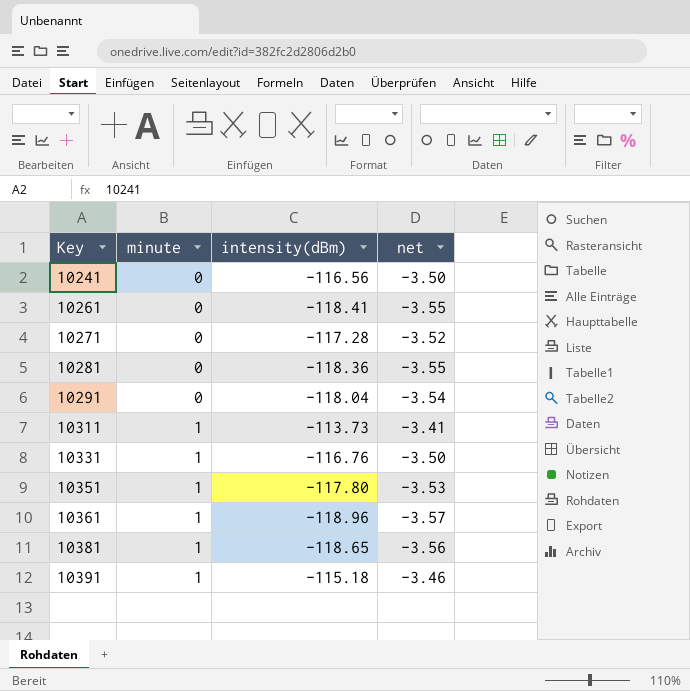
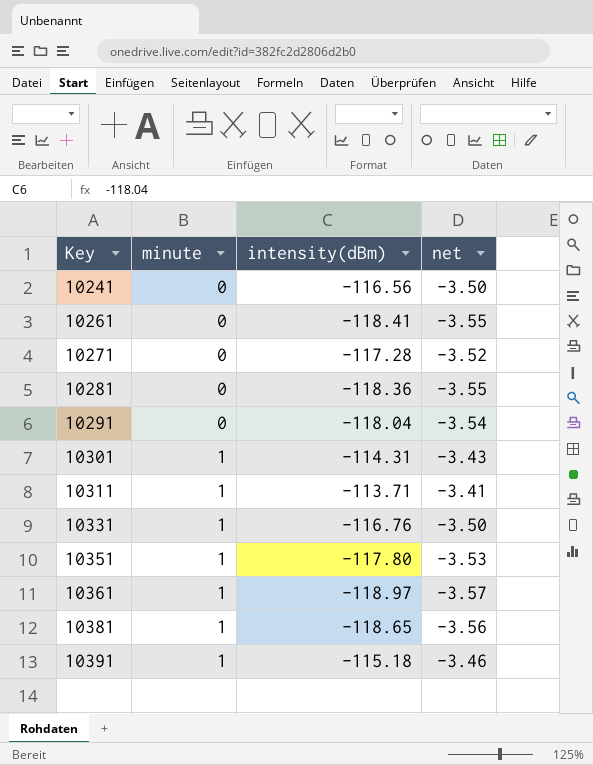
row 10301: none -> 1 | -114.31 | -3.43
10311 | intensity(dBm): -113.73 -> -113.71
10361 | intensity(dBm): -118.96 -> -118.97

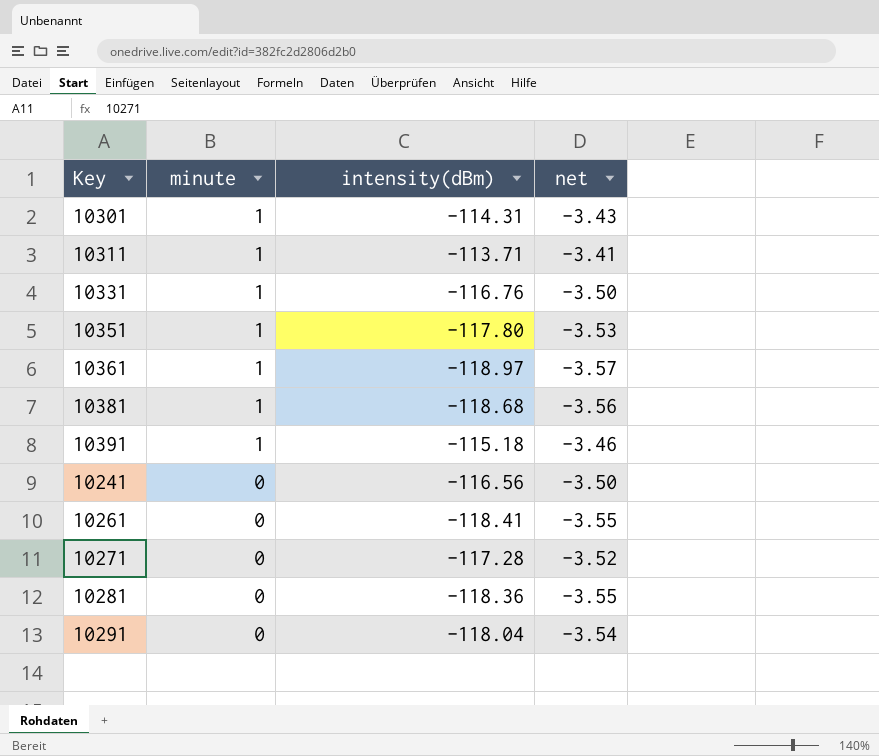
row order: Key ascending -> minute descending
10381 | intensity(dBm): -118.65 -> -118.68

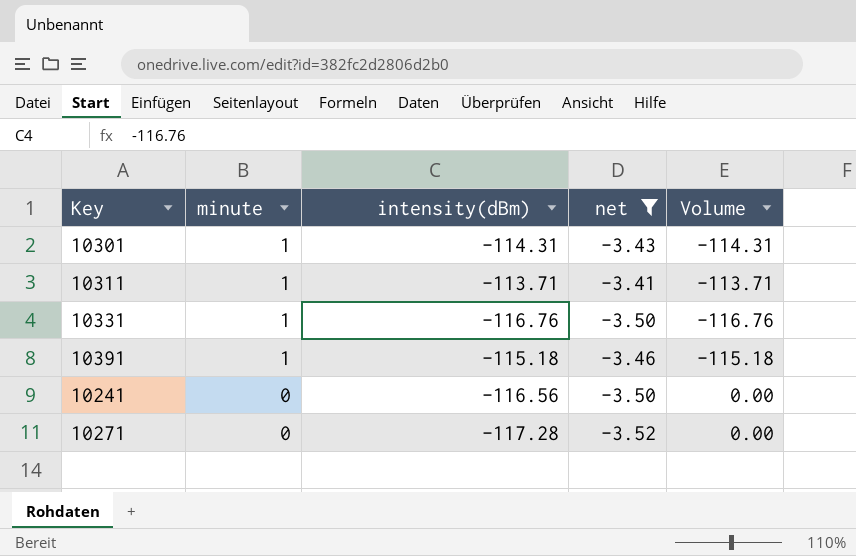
filter: none -> net >= -3.52
column Volume | formula: none -> [minute] * [intensity(dBm)]

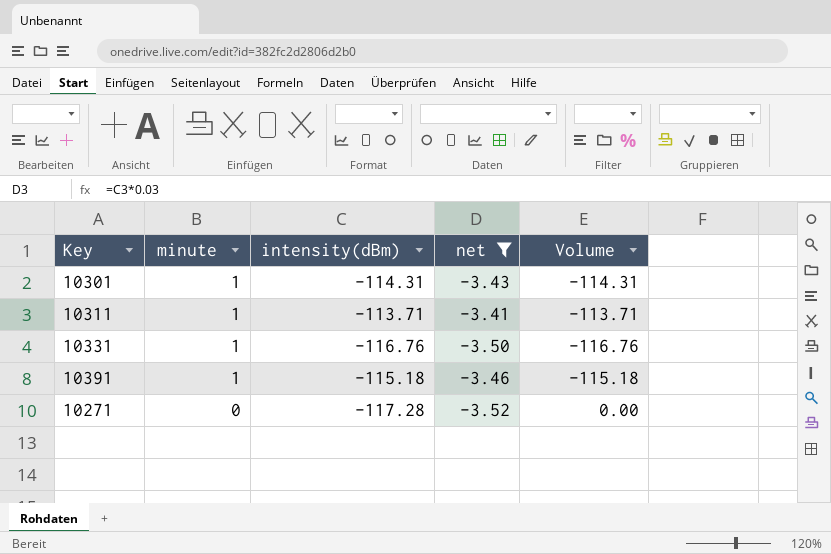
row 10241: 0 | -116.56 | -3.50 | 0.00 -> none

